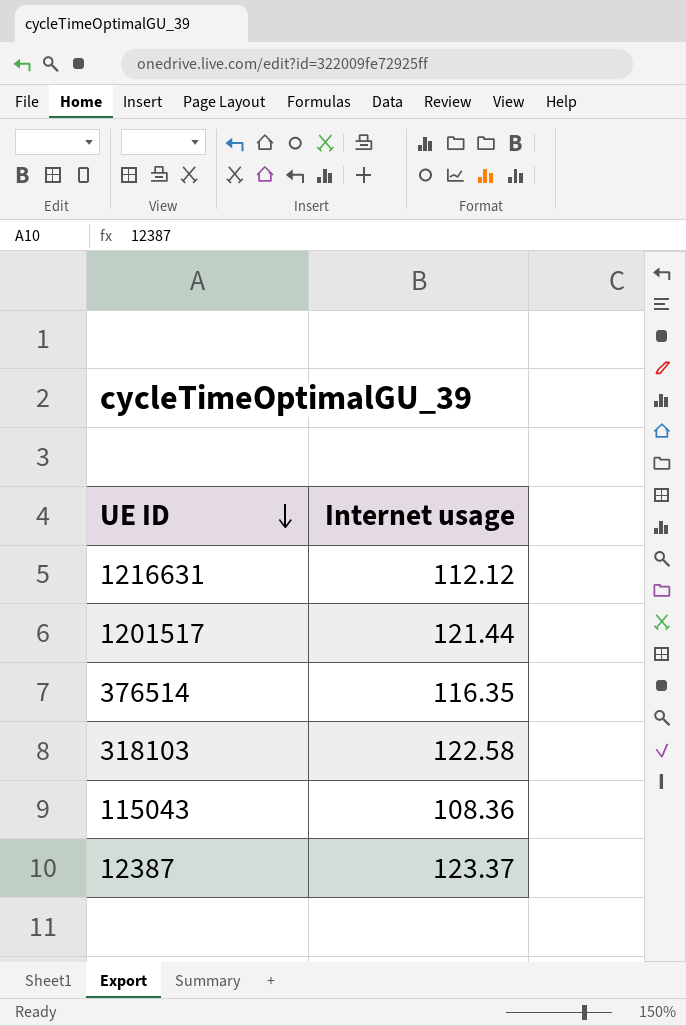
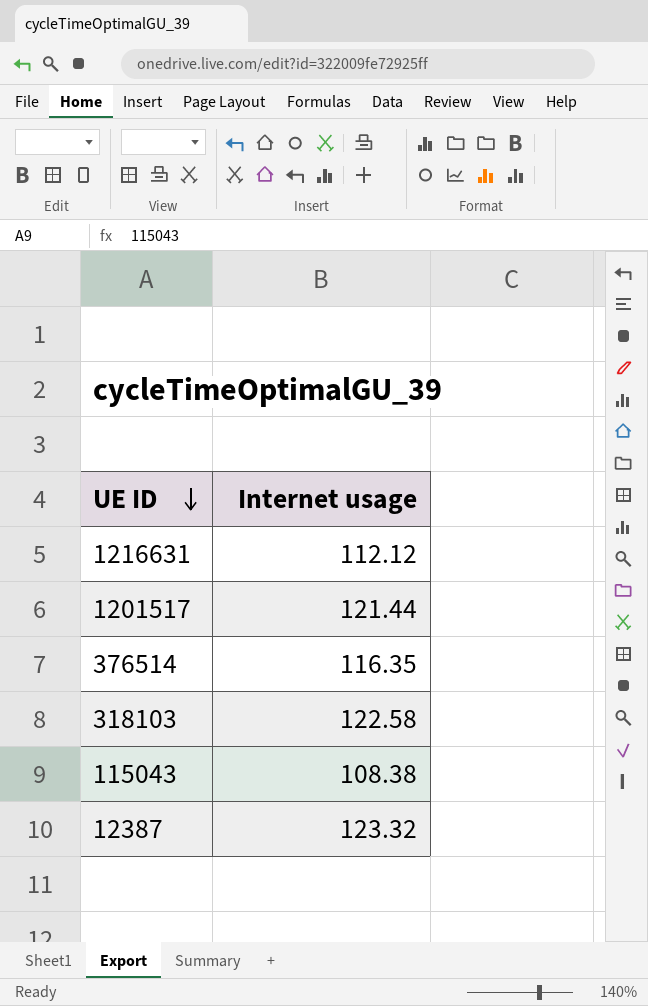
115043 | Internet usage: 108.36 -> 108.38
12387 | Internet usage: 123.37 -> 123.32

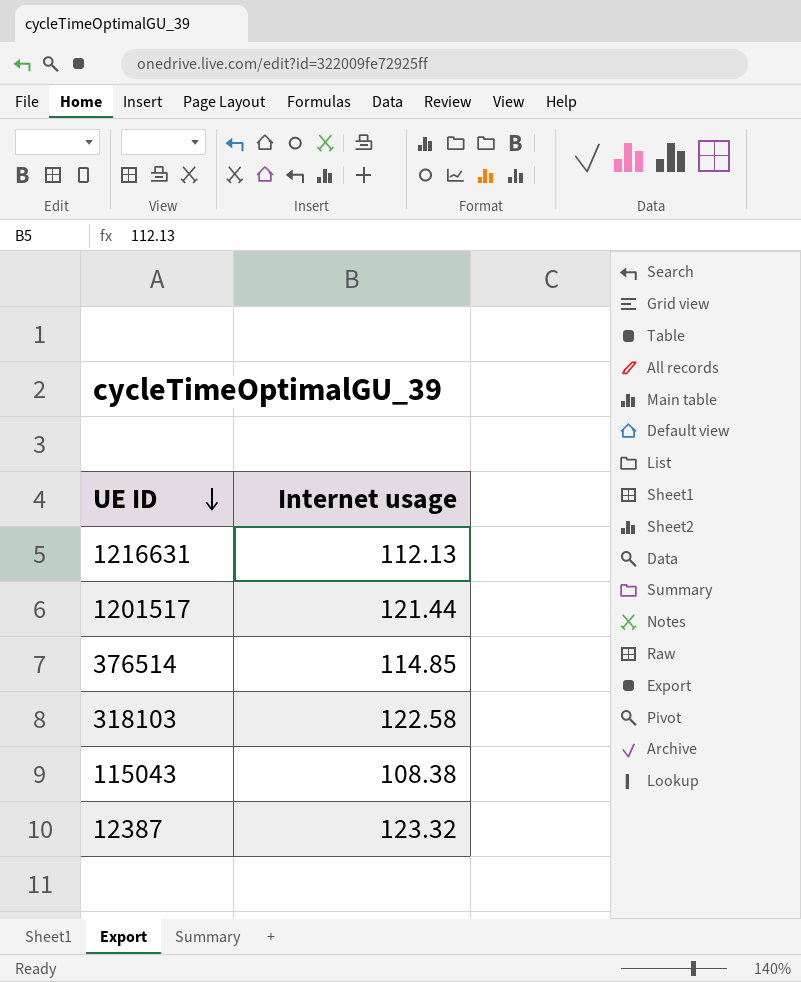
1216631 | Internet usage: 112.12 -> 112.13
376514 | Internet usage: 116.35 -> 114.85

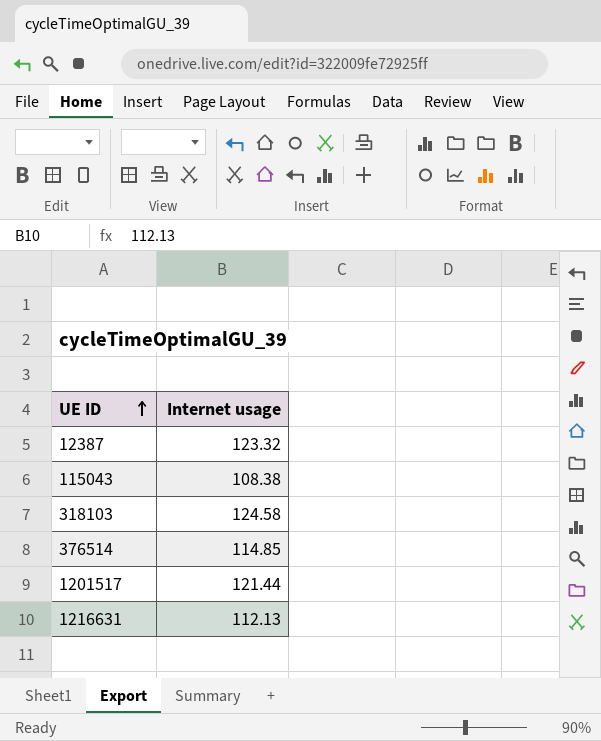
row order: UE ID descending -> UE ID ascending
318103 | Internet usage: 122.58 -> 124.58

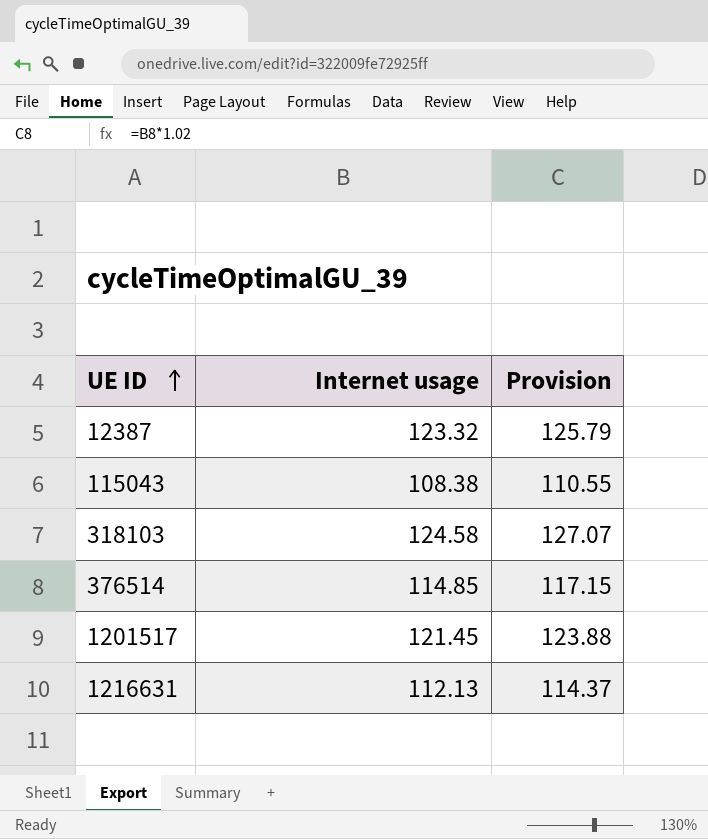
column Provision | formula: none -> [Internet usage] * 1.02
1201517 | Internet usage: 121.44 -> 121.45

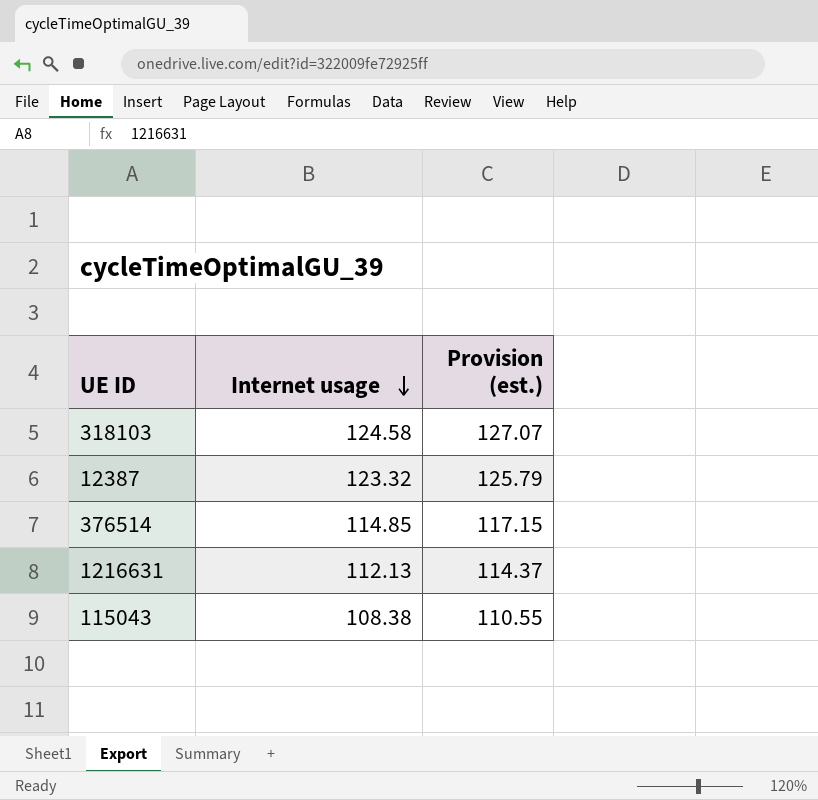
row order: UE ID ascending -> Internet usage descending
column name: Provision -> Provision (est.)
row 1201517: 121.45 | 123.88 -> none

